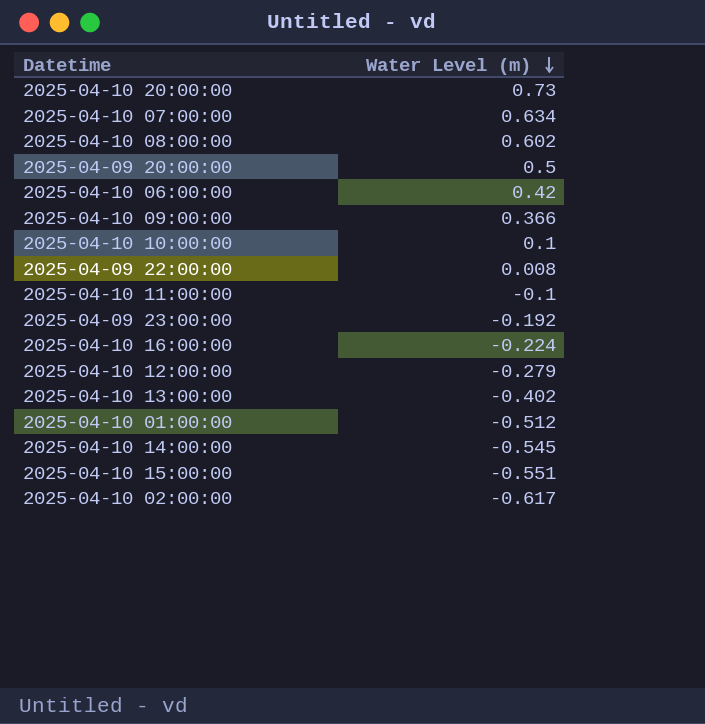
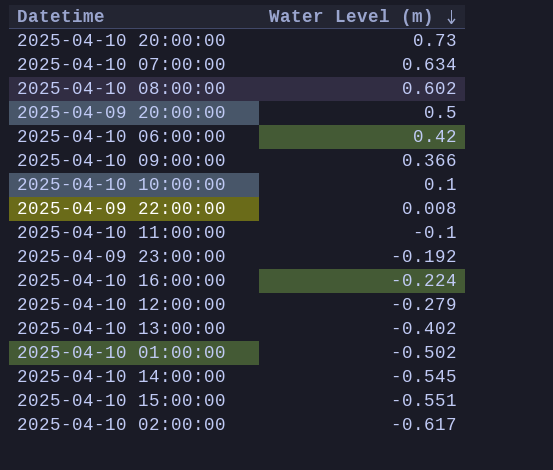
2025-04-10 01:00:00 | Water Level (m): -0.512 -> -0.502

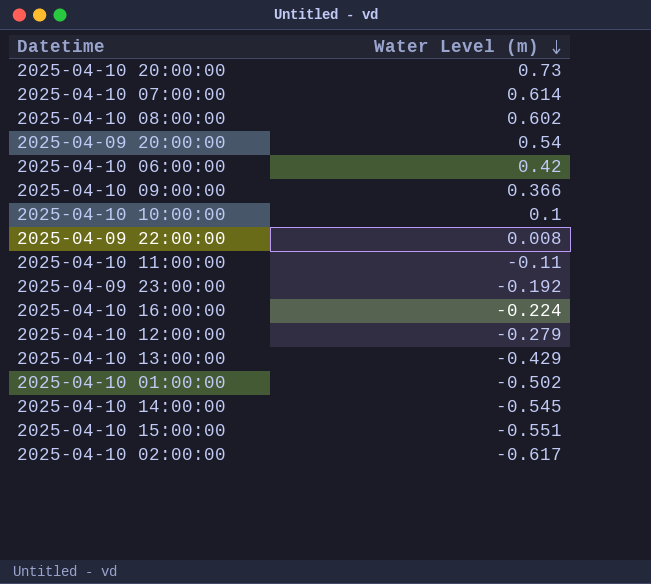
2025-04-10 07:00:00 | Water Level (m): 0.634 -> 0.614
2025-04-09 20:00:00 | Water Level (m): 0.5 -> 0.54
2025-04-10 11:00:00 | Water Level (m): -0.1 -> -0.11
2025-04-10 13:00:00 | Water Level (m): -0.402 -> -0.429

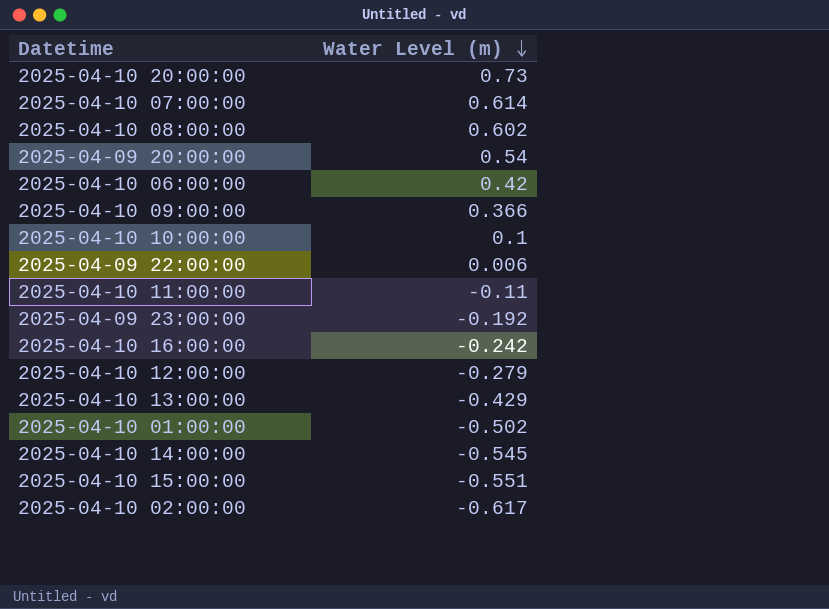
2025-04-09 22:00:00 | Water Level (m): 0.008 -> 0.006
2025-04-10 16:00:00 | Water Level (m): -0.224 -> -0.242

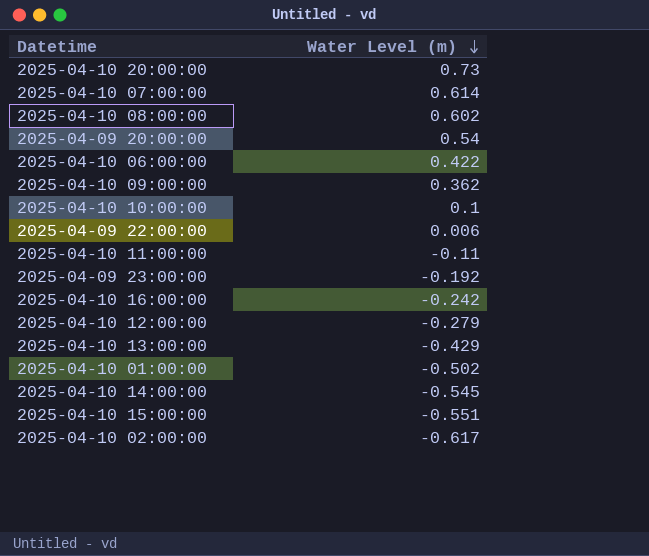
2025-04-10 06:00:00 | Water Level (m): 0.42 -> 0.422
2025-04-10 09:00:00 | Water Level (m): 0.366 -> 0.362

